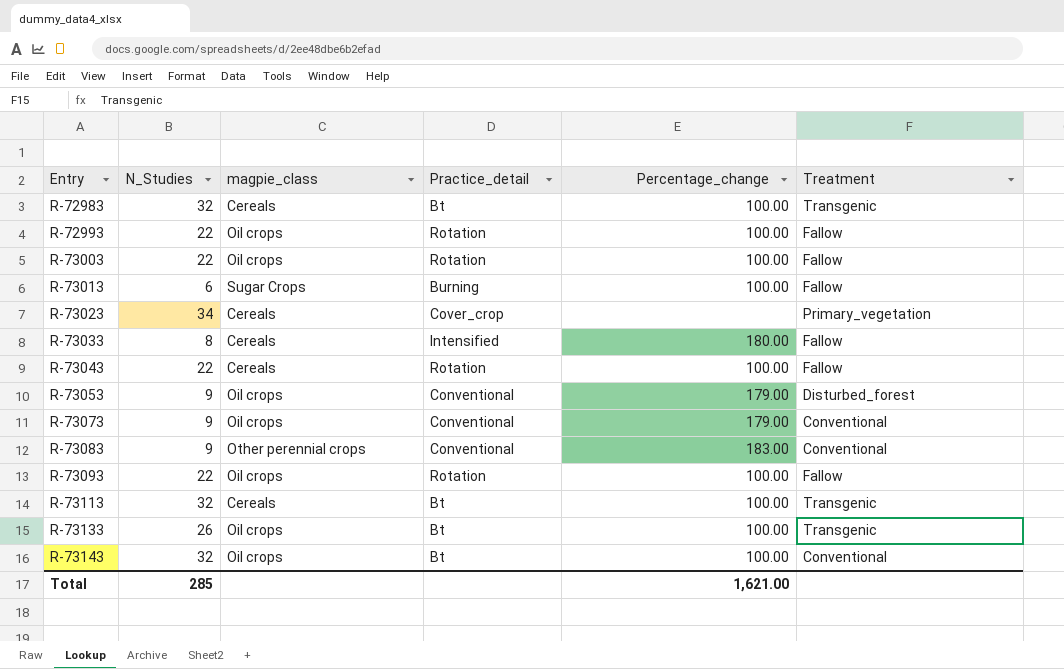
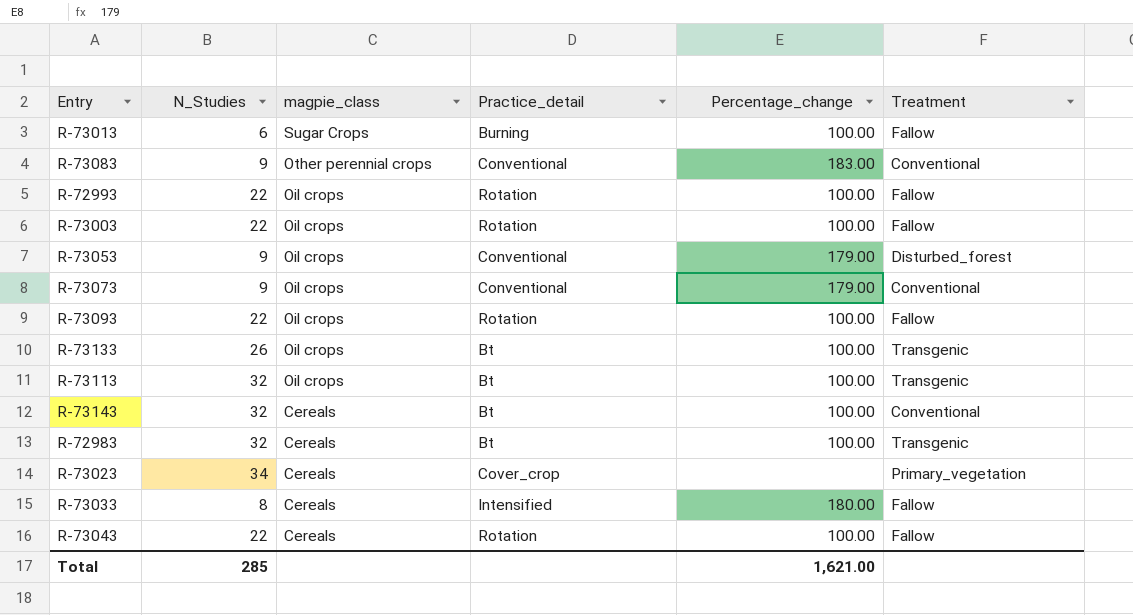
row order: Entry ascending -> magpie_class descending
R-73113 | magpie_class: Cereals -> Oil crops
R-73143 | magpie_class: Oil crops -> Cereals

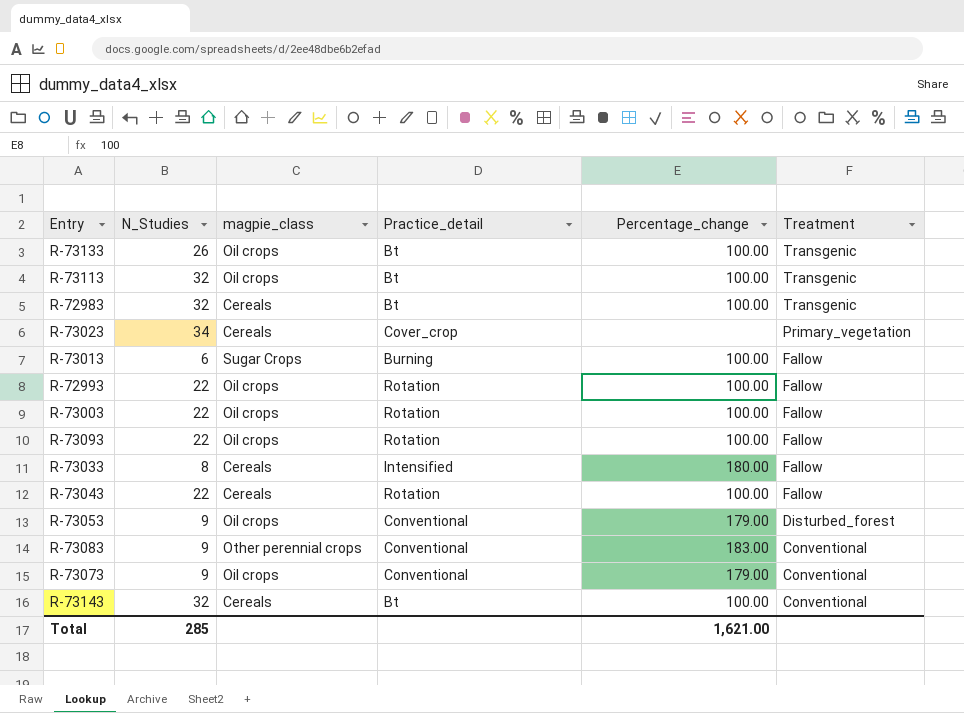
row order: magpie_class descending -> Treatment descending

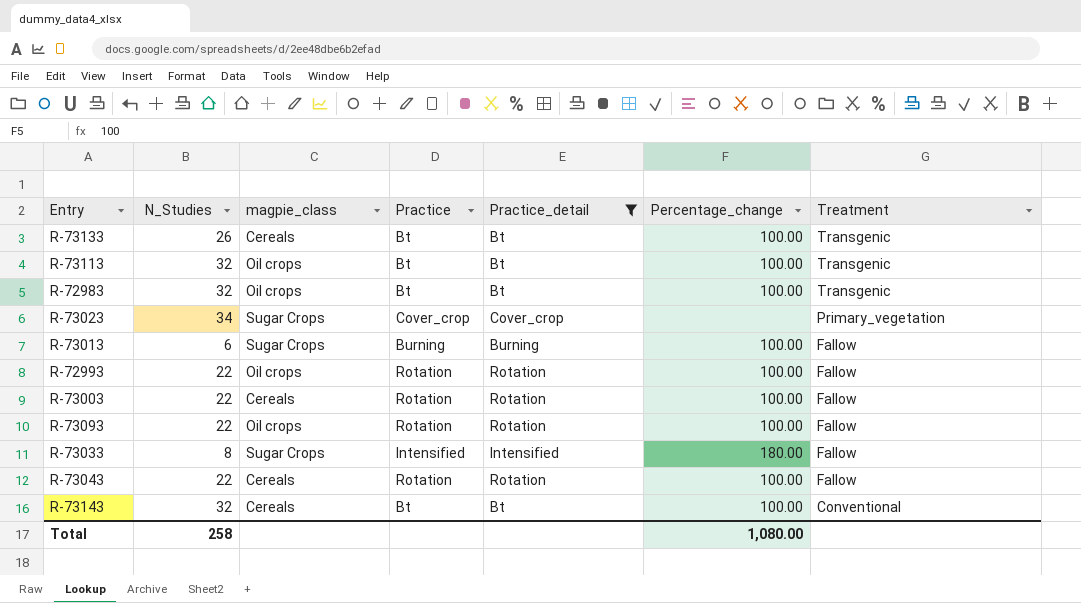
filter: none -> Practice_detail != Conventional
column Practice | position: none -> 4
R-73133 | magpie_class: Oil crops -> Cereals
R-72983 | magpie_class: Cereals -> Oil crops
R-73023 | magpie_class: Cereals -> Sugar Crops
R-73003 | magpie_class: Oil crops -> Cereals
R-73033 | magpie_class: Cereals -> Sugar Crops
Total | N_Studies: 285 -> 258
Total | Percentage_change: 1,621.00 -> 1,080.00

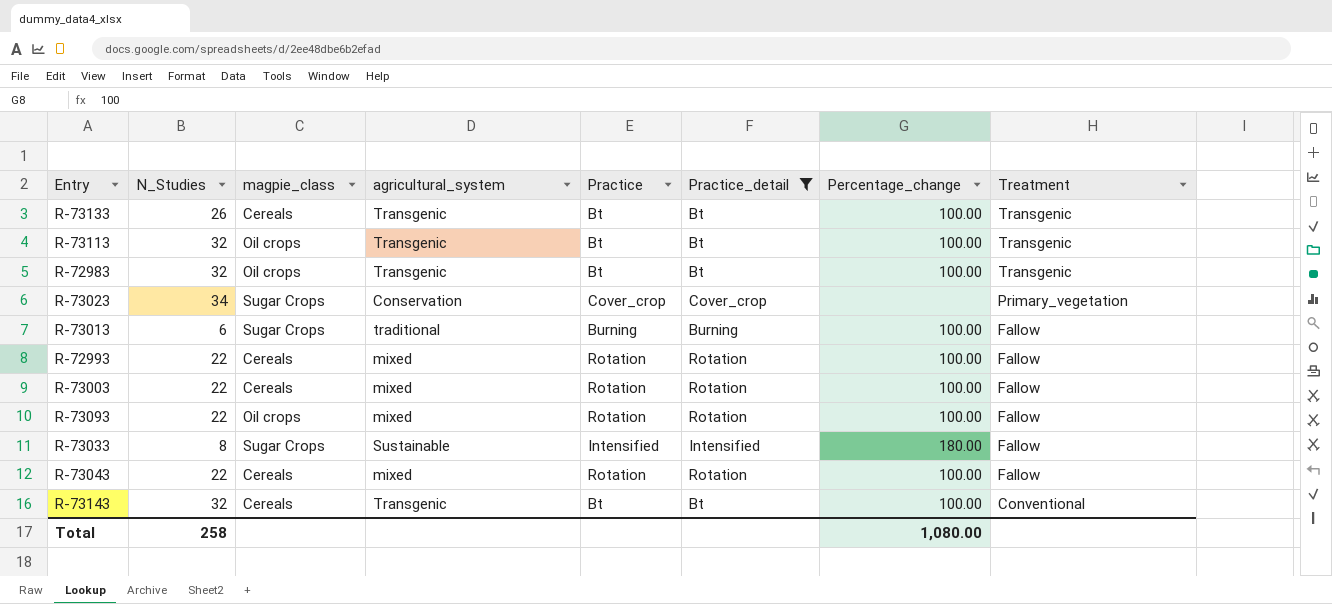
column agricultural_system | position: none -> 4
R-72993 | magpie_class: Oil crops -> Cereals

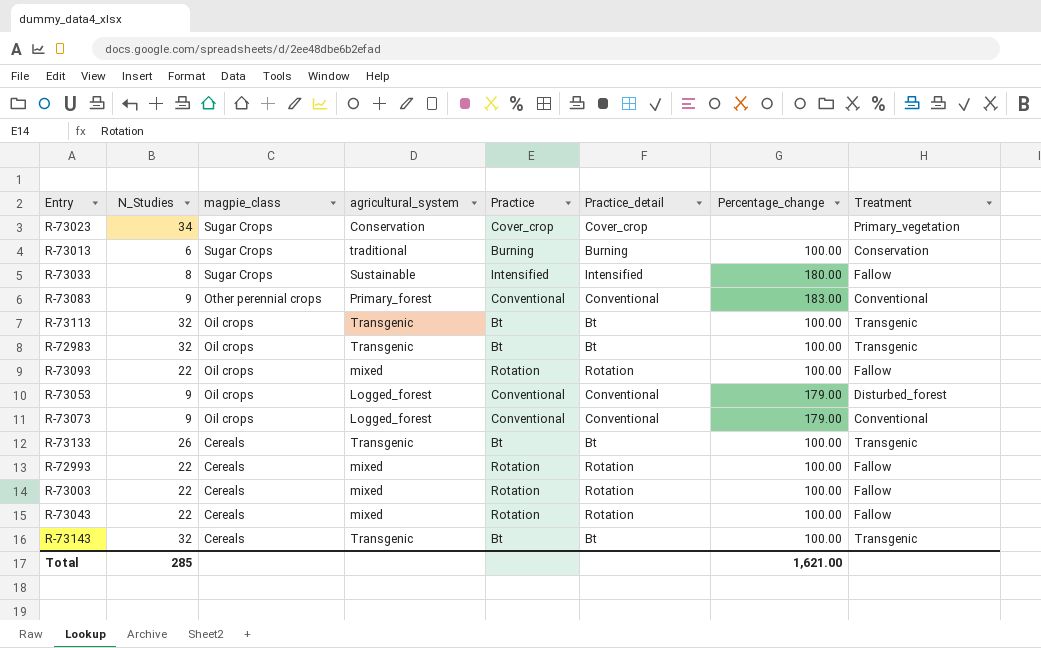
filter: Practice_detail != Conventional -> none
row order: Treatment descending -> magpie_class descending
R-73013 | Treatment: Fallow -> Conservation
R-73143 | Treatment: Conventional -> Transgenic
Total | N_Studies: 258 -> 285
Total | Percentage_change: 1,080.00 -> 1,621.00

